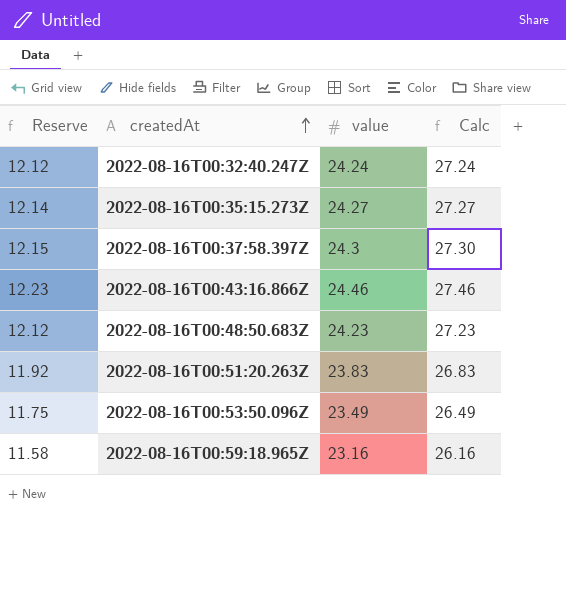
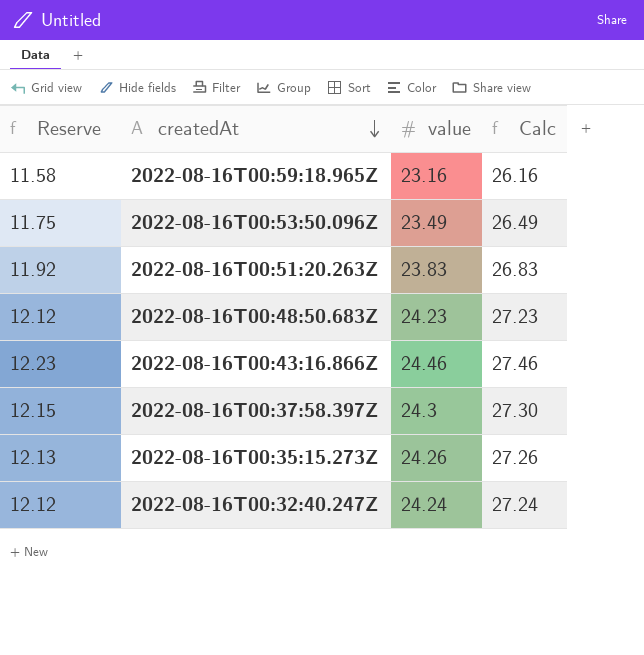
row order: createdAt ascending -> createdAt descending
2022-08-16T00:35:15.273Z | Reserve: 12.14 -> 12.13
2022-08-16T00:35:15.273Z | value: 24.27 -> 24.26
2022-08-16T00:35:15.273Z | Calc: 27.27 -> 27.26

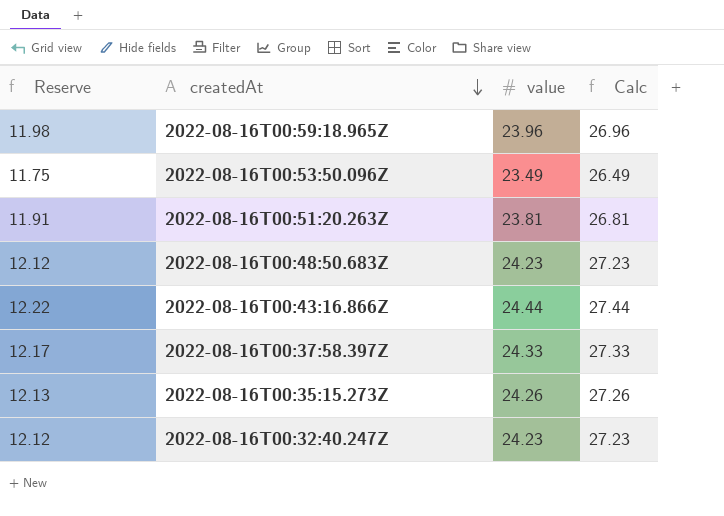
2022-08-16T00:59:18.965Z | Reserve: 11.58 -> 11.98
2022-08-16T00:59:18.965Z | value: 23.16 -> 23.96
2022-08-16T00:59:18.965Z | Calc: 26.16 -> 26.96
2022-08-16T00:51:20.263Z | Reserve: 11.92 -> 11.91
2022-08-16T00:51:20.263Z | value: 23.83 -> 23.81
2022-08-16T00:51:20.263Z | Calc: 26.83 -> 26.81
2022-08-16T00:43:16.866Z | Reserve: 12.23 -> 12.22
2022-08-16T00:43:16.866Z | value: 24.46 -> 24.44
2022-08-16T00:43:16.866Z | Calc: 27.46 -> 27.44
2022-08-16T00:37:58.397Z | Reserve: 12.15 -> 12.17
2022-08-16T00:37:58.397Z | value: 24.3 -> 24.33
2022-08-16T00:37:58.397Z | Calc: 27.30 -> 27.33
2022-08-16T00:32:40.247Z | value: 24.24 -> 24.23
2022-08-16T00:32:40.247Z | Calc: 27.24 -> 27.23

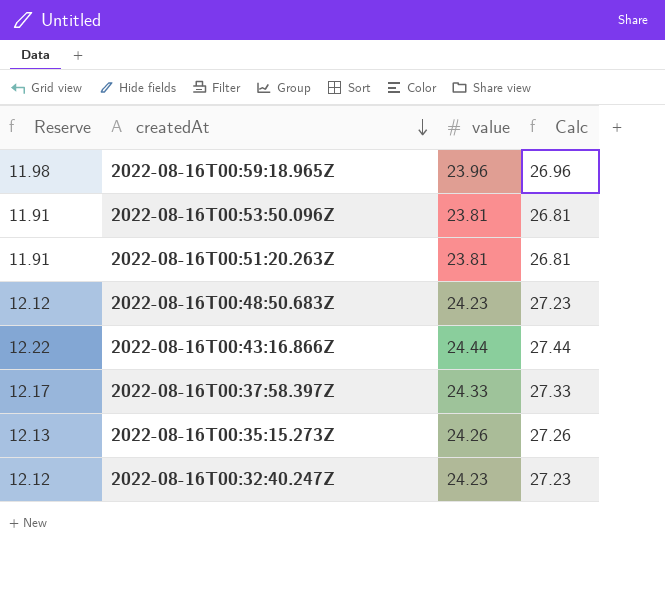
2022-08-16T00:53:50.096Z | Reserve: 11.75 -> 11.91
2022-08-16T00:53:50.096Z | value: 23.49 -> 23.81
2022-08-16T00:53:50.096Z | Calc: 26.49 -> 26.81

